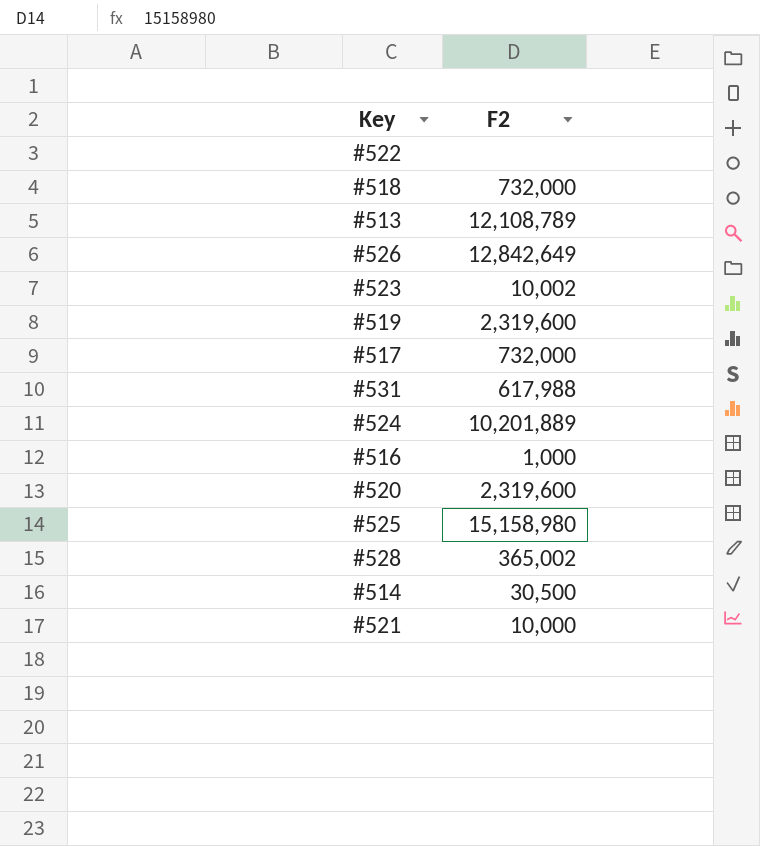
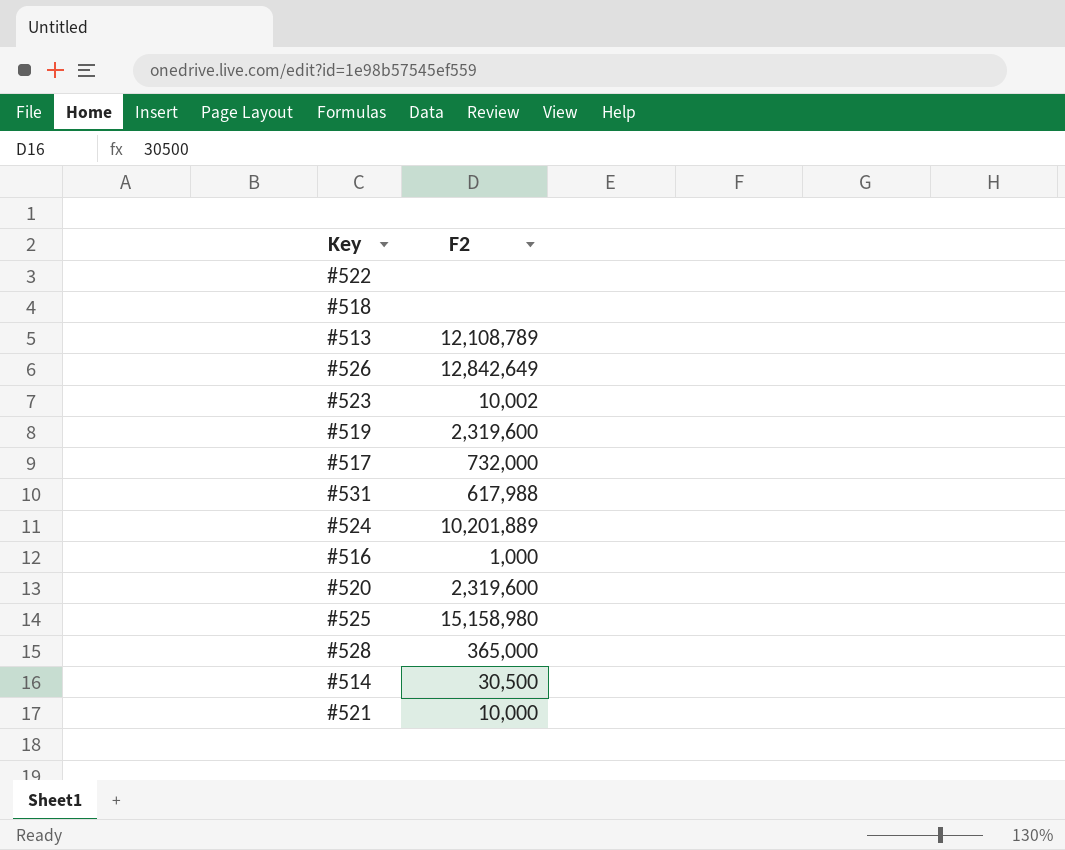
#518 | F2: 732,000 -> none
#528 | F2: 365,002 -> 365,000

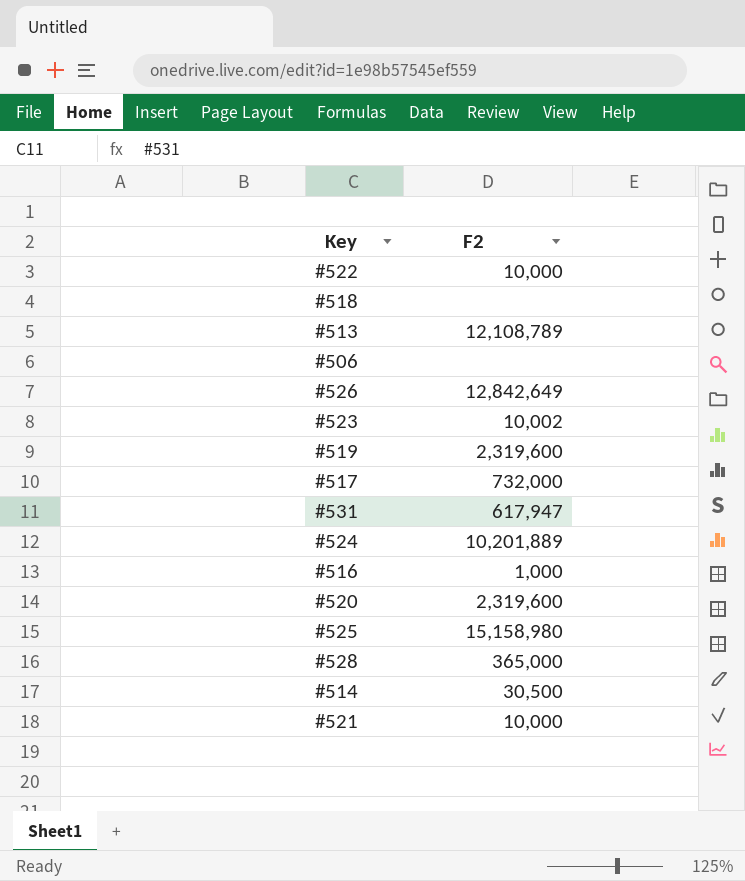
#522 | F2: none -> 10,000
row #506: none -> none
#531 | F2: 617,988 -> 617,947

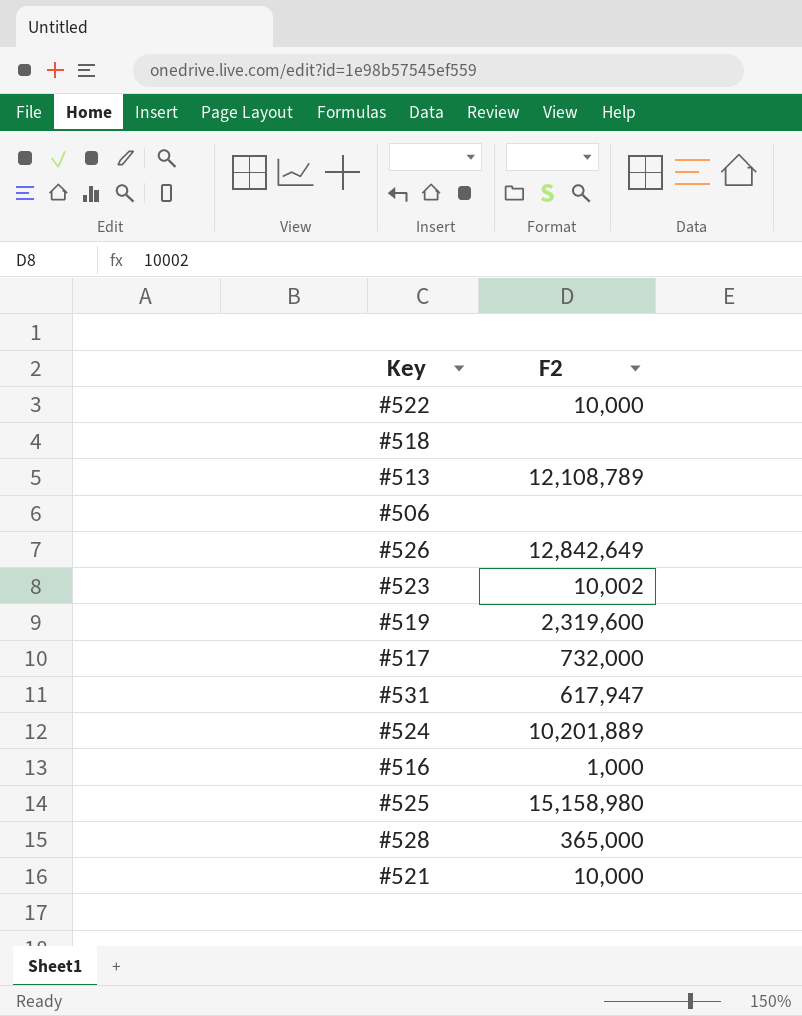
row #520: 2,319,600 -> none
row #514: 30,500 -> none

